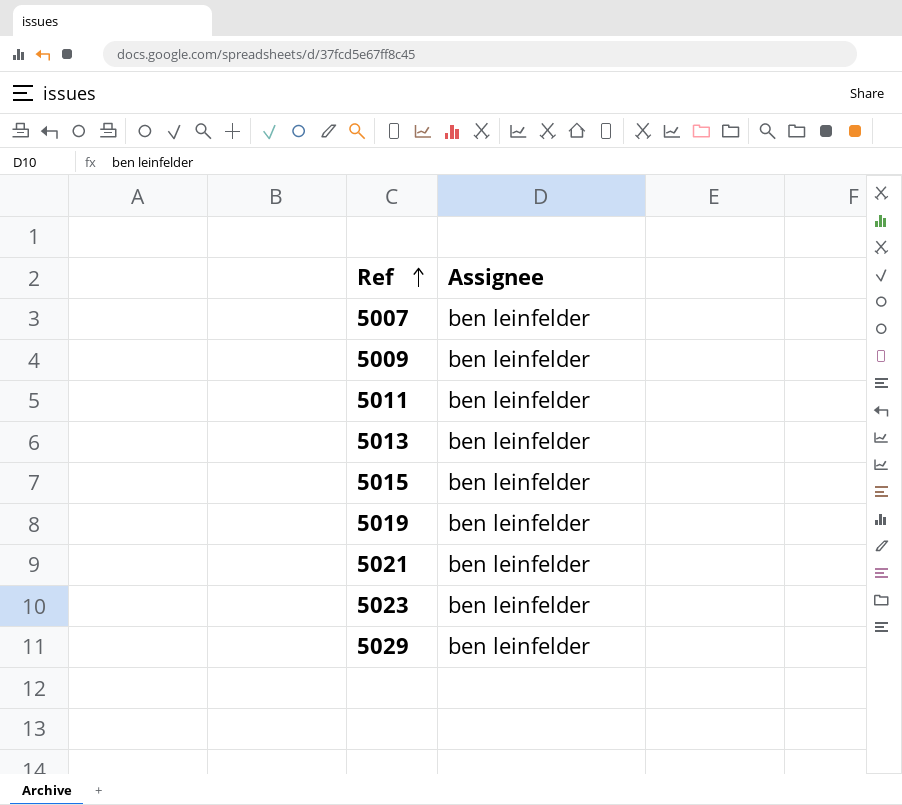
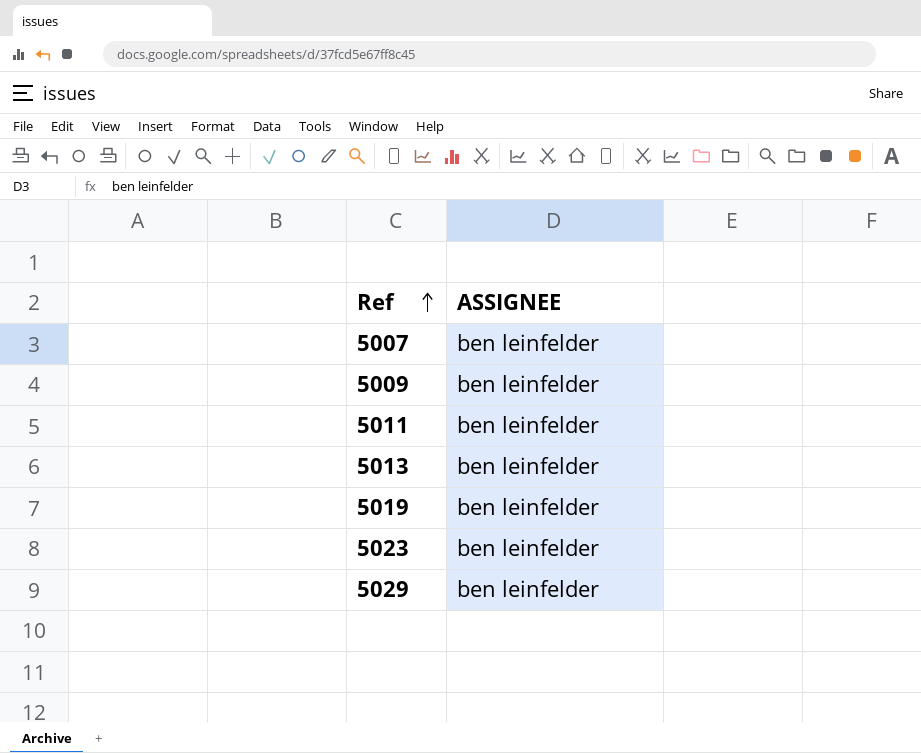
column name: Assignee -> ASSIGNEE
row 5015: ben leinfelder -> none
row 5021: ben leinfelder -> none

